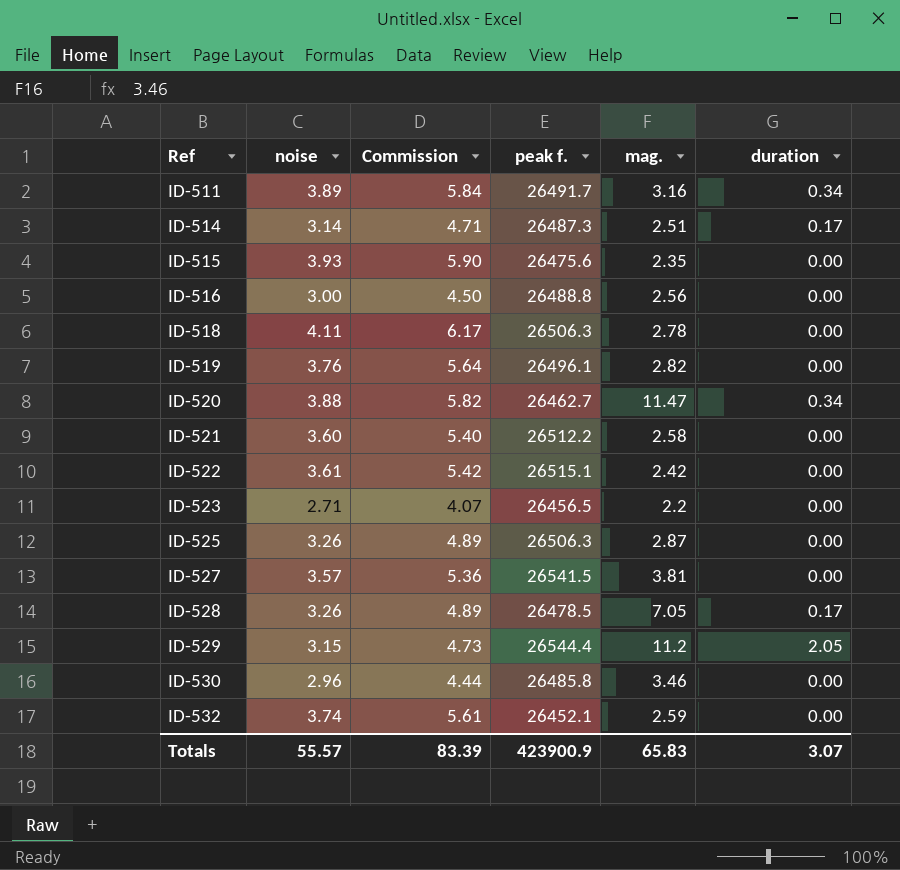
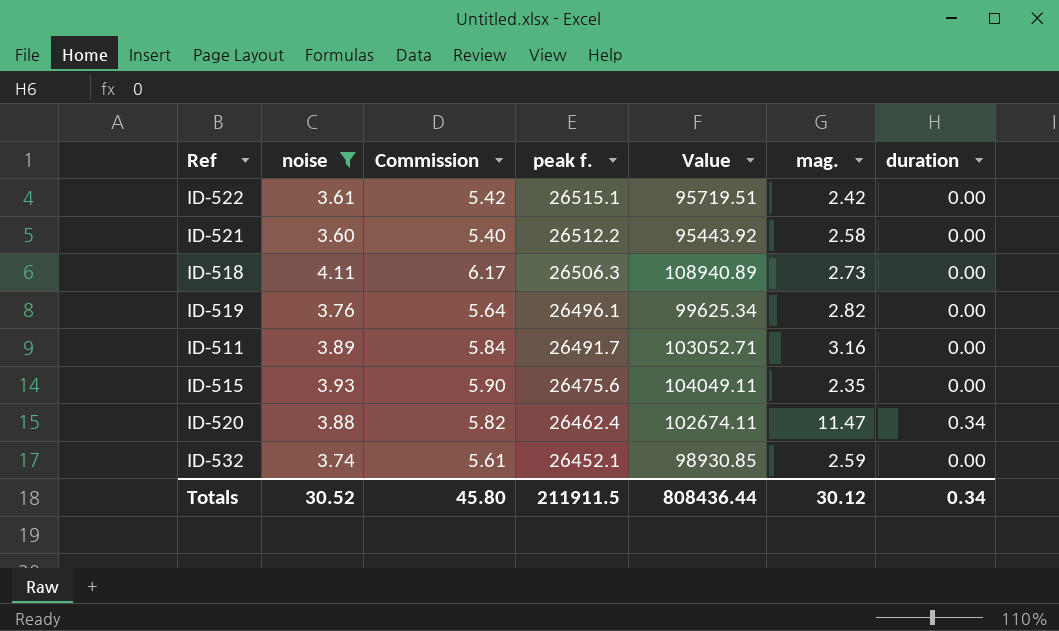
filter: none -> noise >= 3.60
row order: Ref ascending -> peak f. descending
column Value | formula: none -> [noise] * [peak f.]
ID-518 | mag.: 2.78 -> 2.73
ID-511 | duration: 0.34 -> 0.00
ID-520 | peak f.: 26462.7 -> 26462.4
Totals | noise: 55.57 -> 30.52
Totals | Commission: 83.39 -> 45.80
Totals | peak f.: 423900.9 -> 211911.5
Totals | mag.: 65.83 -> 30.12
Totals | duration: 3.07 -> 0.34

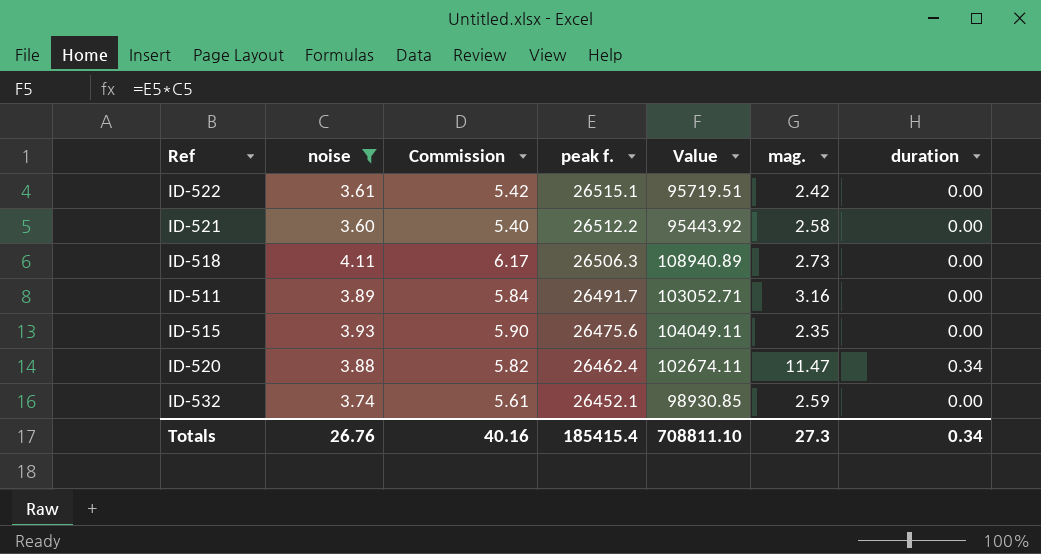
row ID-519: 3.76 | 5.64 | 26496.1 | 99625.34 | 2.82 | 0.00 -> none
Totals | noise: 30.52 -> 26.76
Totals | Commission: 45.80 -> 40.16
Totals | peak f.: 211911.5 -> 185415.4
Totals | Value: 808436.44 -> 708811.10
Totals | mag.: 30.12 -> 27.3

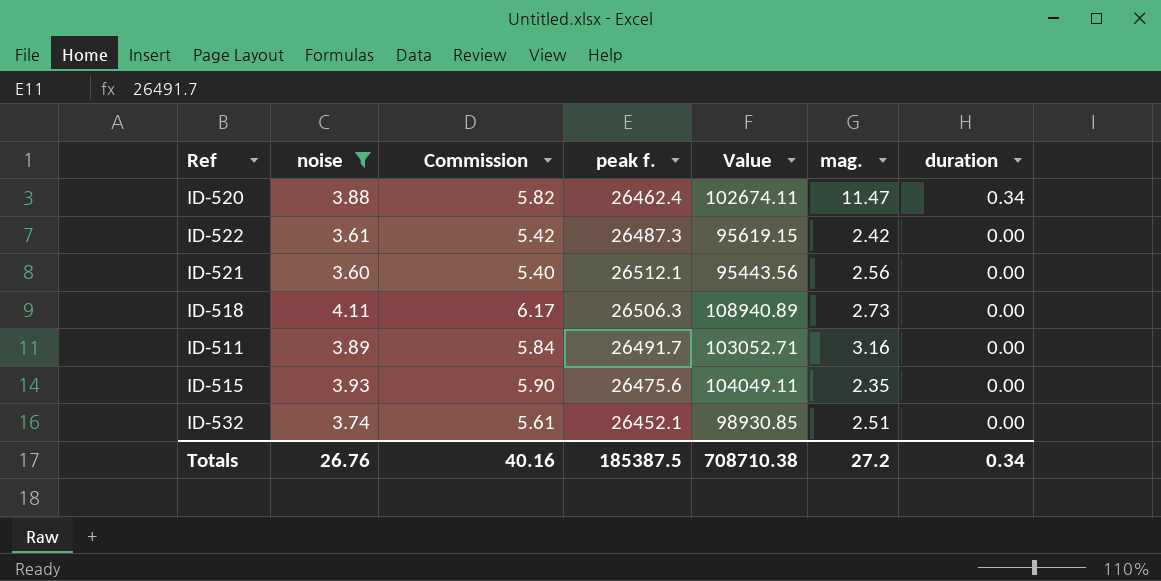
row order: peak f. descending -> duration descending
ID-522 | peak f.: 26515.1 -> 26487.3
ID-522 | Value: 95719.51 -> 95619.15
ID-521 | peak f.: 26512.2 -> 26512.1
ID-521 | Value: 95443.92 -> 95443.56
ID-521 | mag.: 2.58 -> 2.56
ID-532 | mag.: 2.59 -> 2.51
Totals | peak f.: 185415.4 -> 185387.5
Totals | Value: 708811.10 -> 708710.38
Totals | mag.: 27.3 -> 27.2

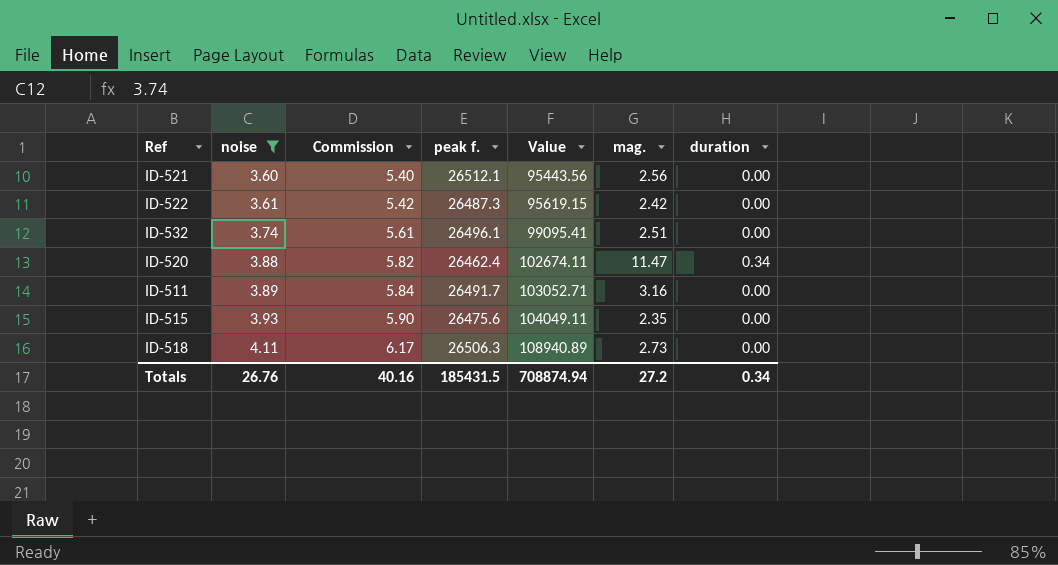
row order: duration descending -> noise ascending
ID-532 | peak f.: 26452.1 -> 26496.1
ID-532 | Value: 98930.85 -> 99095.41
Totals | peak f.: 185387.5 -> 185431.5
Totals | Value: 708710.38 -> 708874.94

